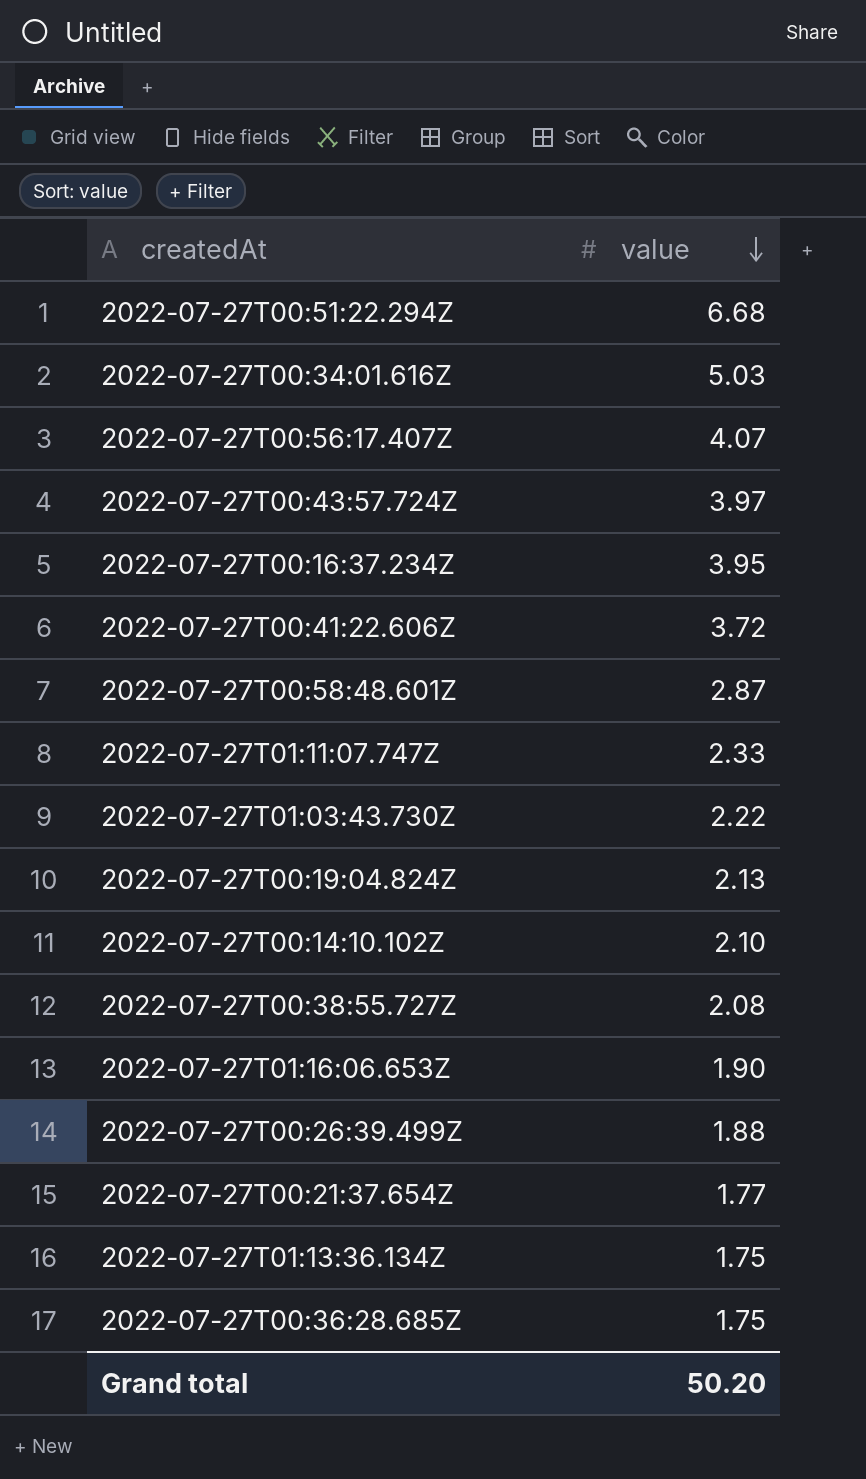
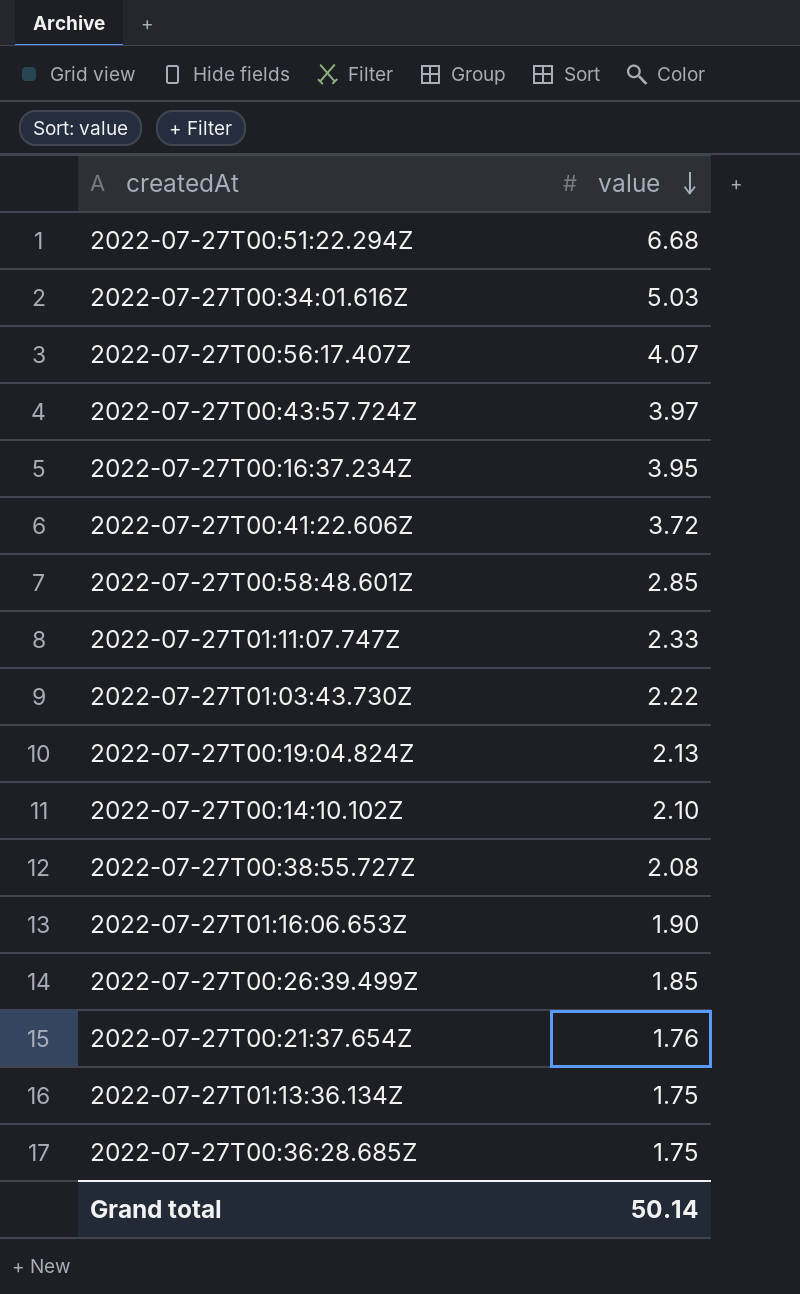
2022-07-27T00:58:48.601Z | value: 2.87 -> 2.85
2022-07-27T00:26:39.499Z | value: 1.88 -> 1.85
2022-07-27T00:21:37.654Z | value: 1.77 -> 1.76
Grand total | value: 50.20 -> 50.14

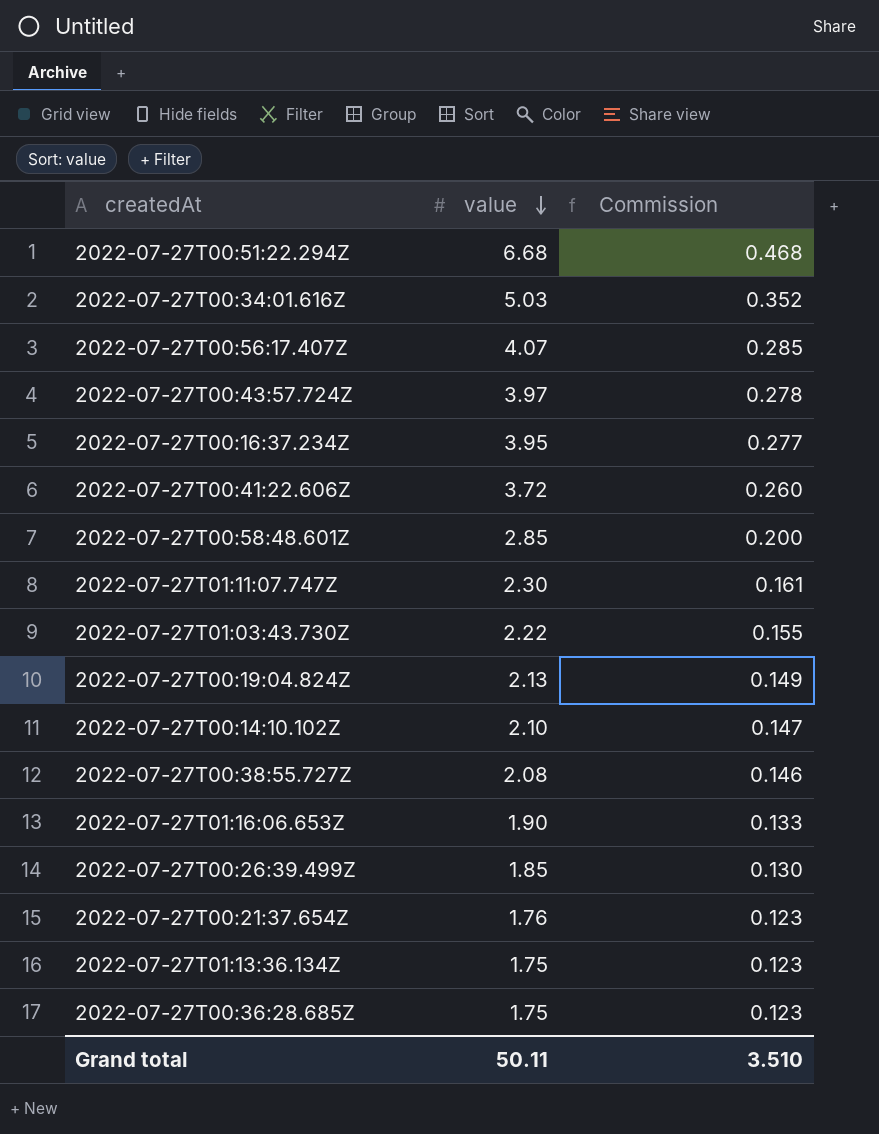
column Commission | formula: none -> [value] * 0.07
2022-07-27T01:11:07.747Z | value: 2.33 -> 2.30
Grand total | value: 50.14 -> 50.11

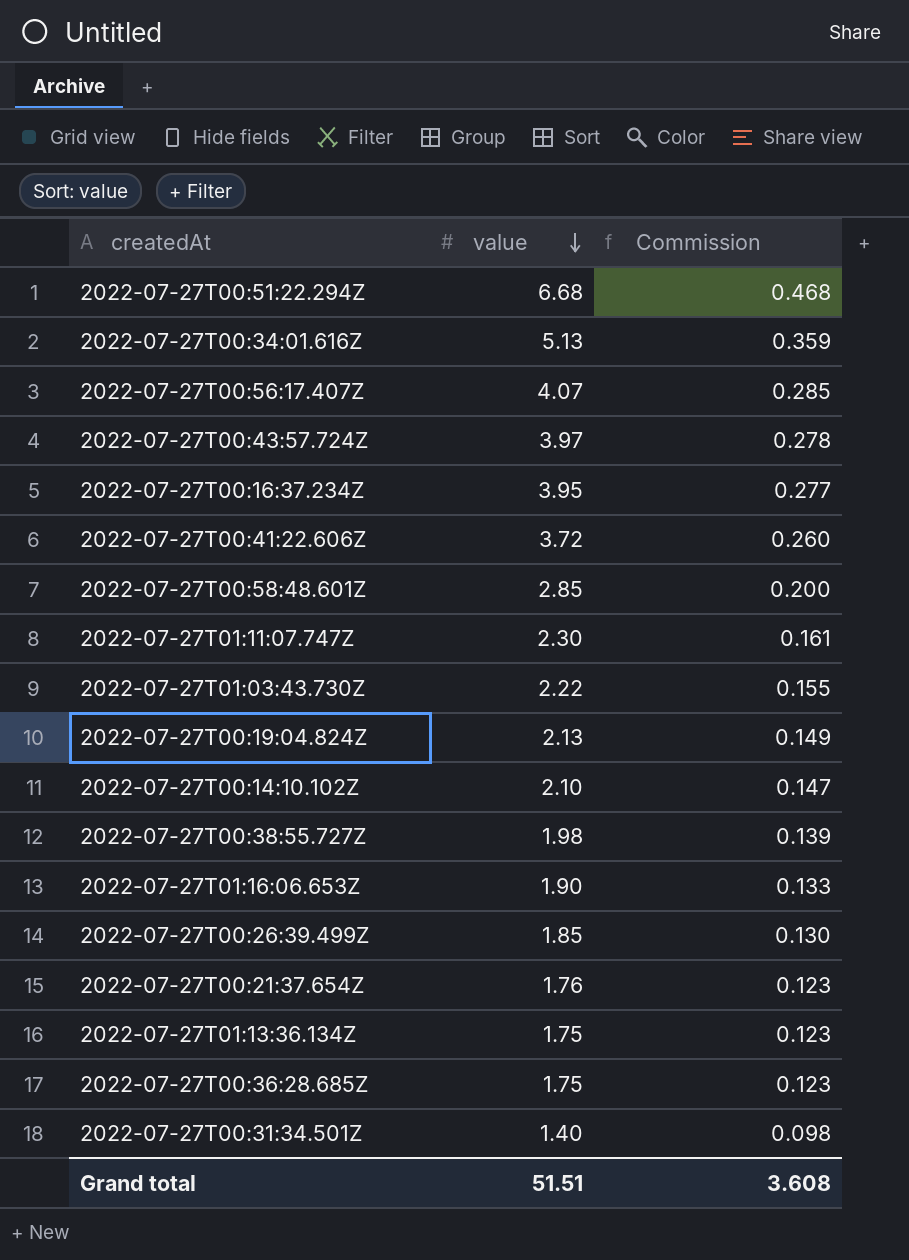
2022-07-27T00:34:01.616Z | value: 5.03 -> 5.13
2022-07-27T00:34:01.616Z | Commission: 0.352 -> 0.359
2022-07-27T00:38:55.727Z | value: 2.08 -> 1.98
2022-07-27T00:38:55.727Z | Commission: 0.146 -> 0.139
row 2022-07-27T00:31:34.501Z: none -> 1.40 | 0.098
Grand total | value: 50.11 -> 51.51
Grand total | Commission: 3.510 -> 3.608

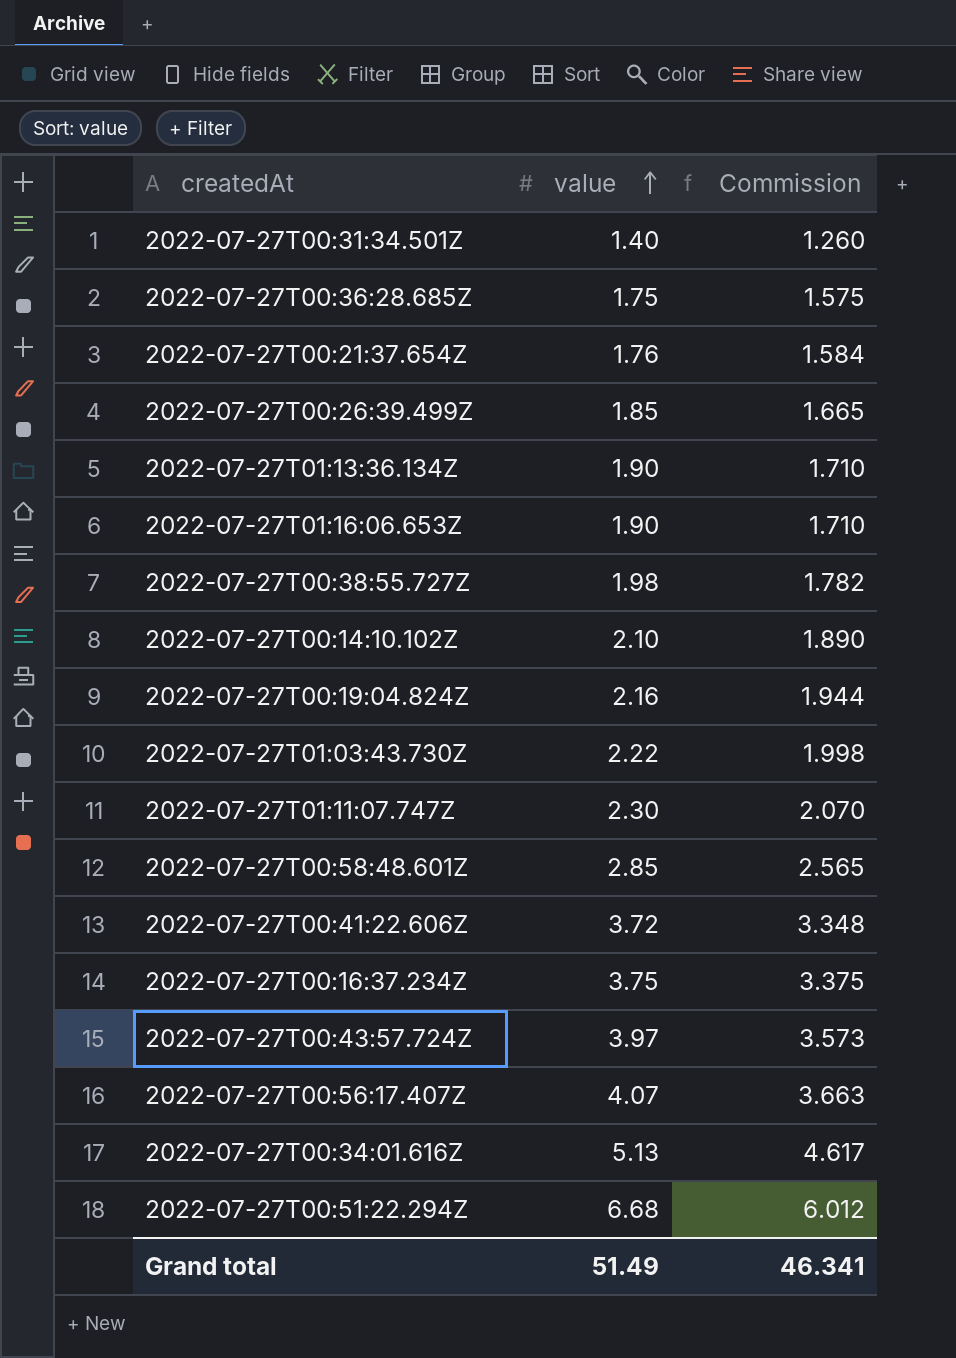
row order: value descending -> value ascending
column Commission | formula: [value] * 0.07 -> [value] * 0.9
2022-07-27T01:13:36.134Z | value: 1.75 -> 1.90
2022-07-27T00:19:04.824Z | value: 2.13 -> 2.16
2022-07-27T00:16:37.234Z | value: 3.95 -> 3.75
Grand total | value: 51.51 -> 51.49
Grand total | Commission: 3.608 -> 46.341

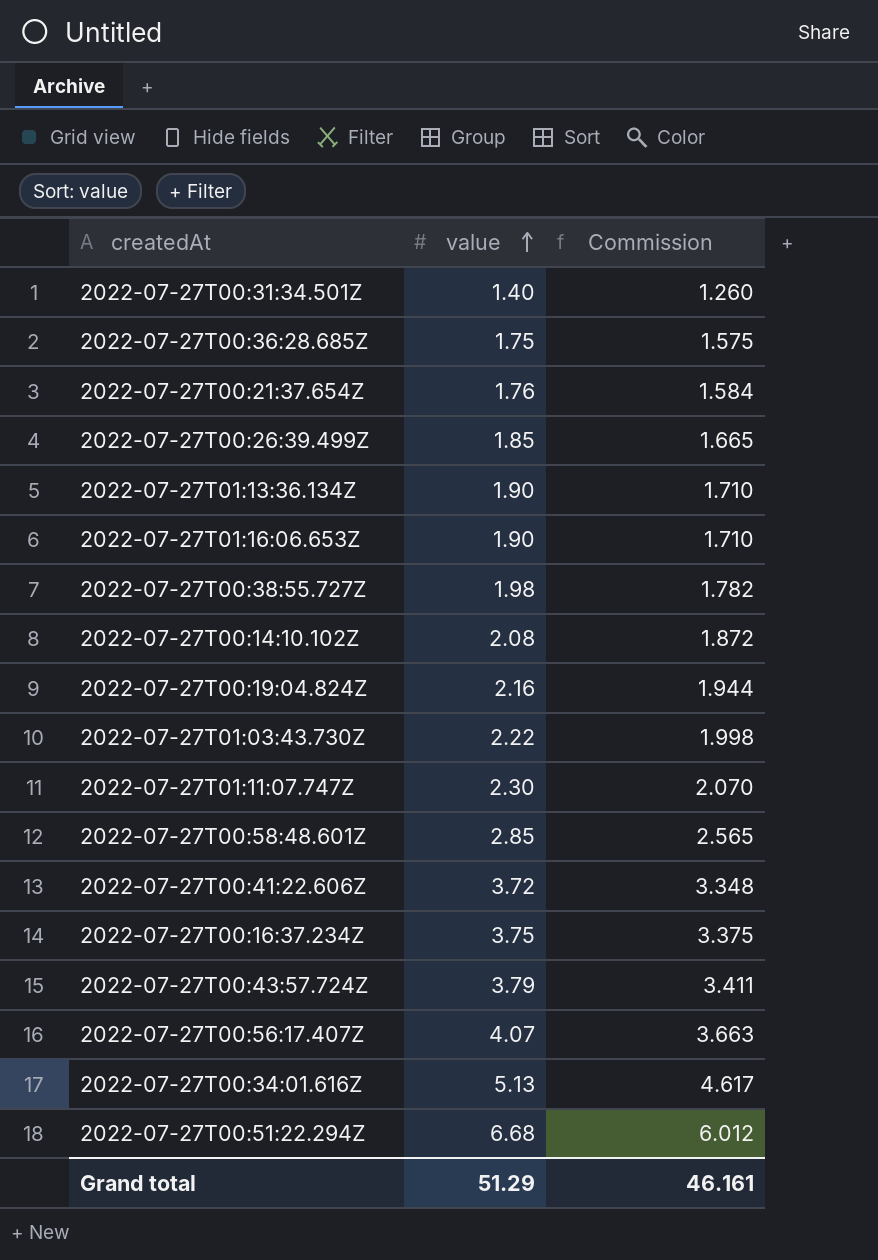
2022-07-27T00:14:10.102Z | value: 2.10 -> 2.08
2022-07-27T00:14:10.102Z | Commission: 1.890 -> 1.872
2022-07-27T00:43:57.724Z | value: 3.97 -> 3.79
2022-07-27T00:43:57.724Z | Commission: 3.573 -> 3.411
Grand total | value: 51.49 -> 51.29
Grand total | Commission: 46.341 -> 46.161

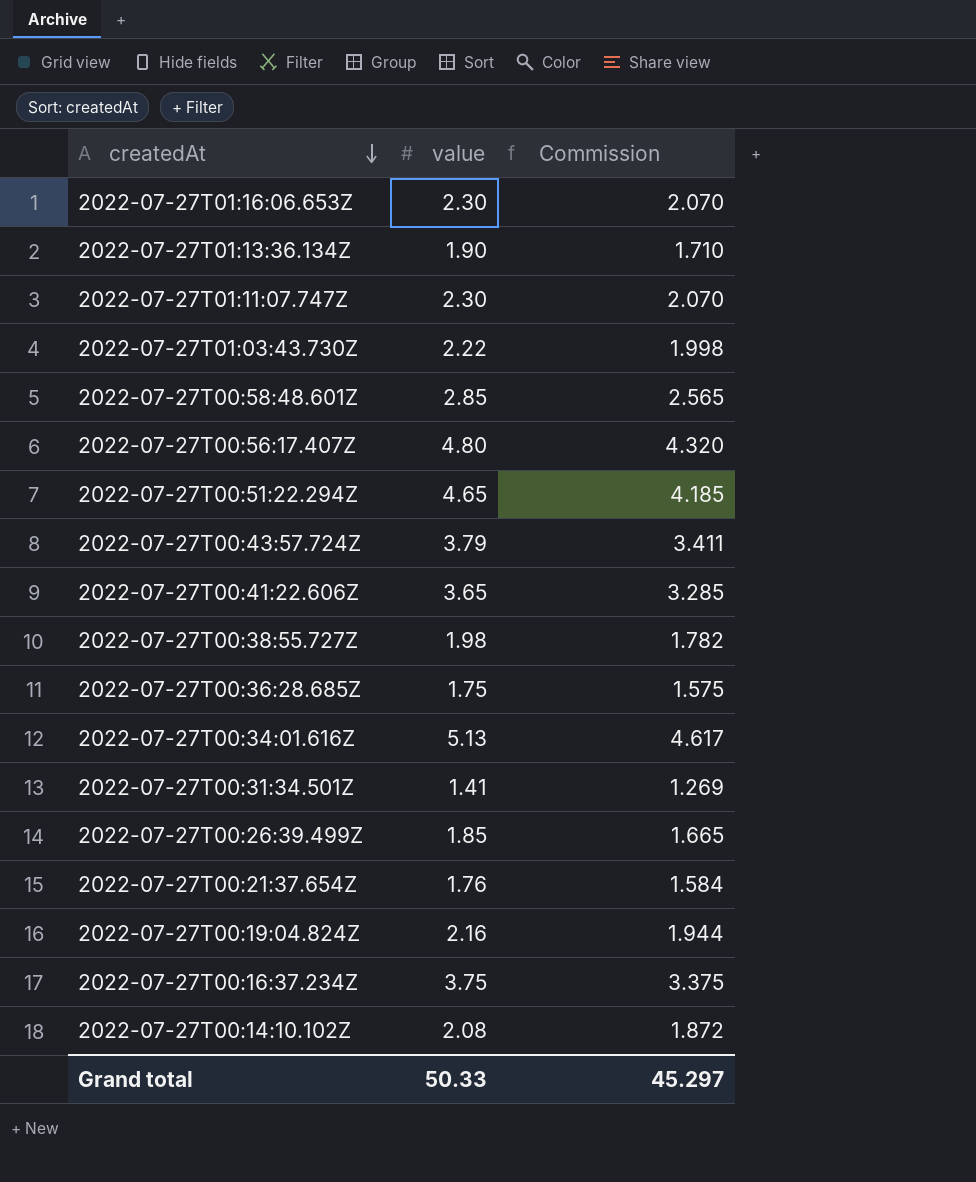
row order: value ascending -> createdAt descending
2022-07-27T01:16:06.653Z | value: 1.90 -> 2.30
2022-07-27T01:16:06.653Z | Commission: 1.710 -> 2.070
2022-07-27T00:56:17.407Z | value: 4.07 -> 4.80
2022-07-27T00:56:17.407Z | Commission: 3.663 -> 4.320
2022-07-27T00:51:22.294Z | value: 6.68 -> 4.65
2022-07-27T00:51:22.294Z | Commission: 6.012 -> 4.185
2022-07-27T00:41:22.606Z | value: 3.72 -> 3.65
2022-07-27T00:41:22.606Z | Commission: 3.348 -> 3.285
2022-07-27T00:31:34.501Z | value: 1.40 -> 1.41
2022-07-27T00:31:34.501Z | Commission: 1.260 -> 1.269
Grand total | value: 51.29 -> 50.33
Grand total | Commission: 46.161 -> 45.297

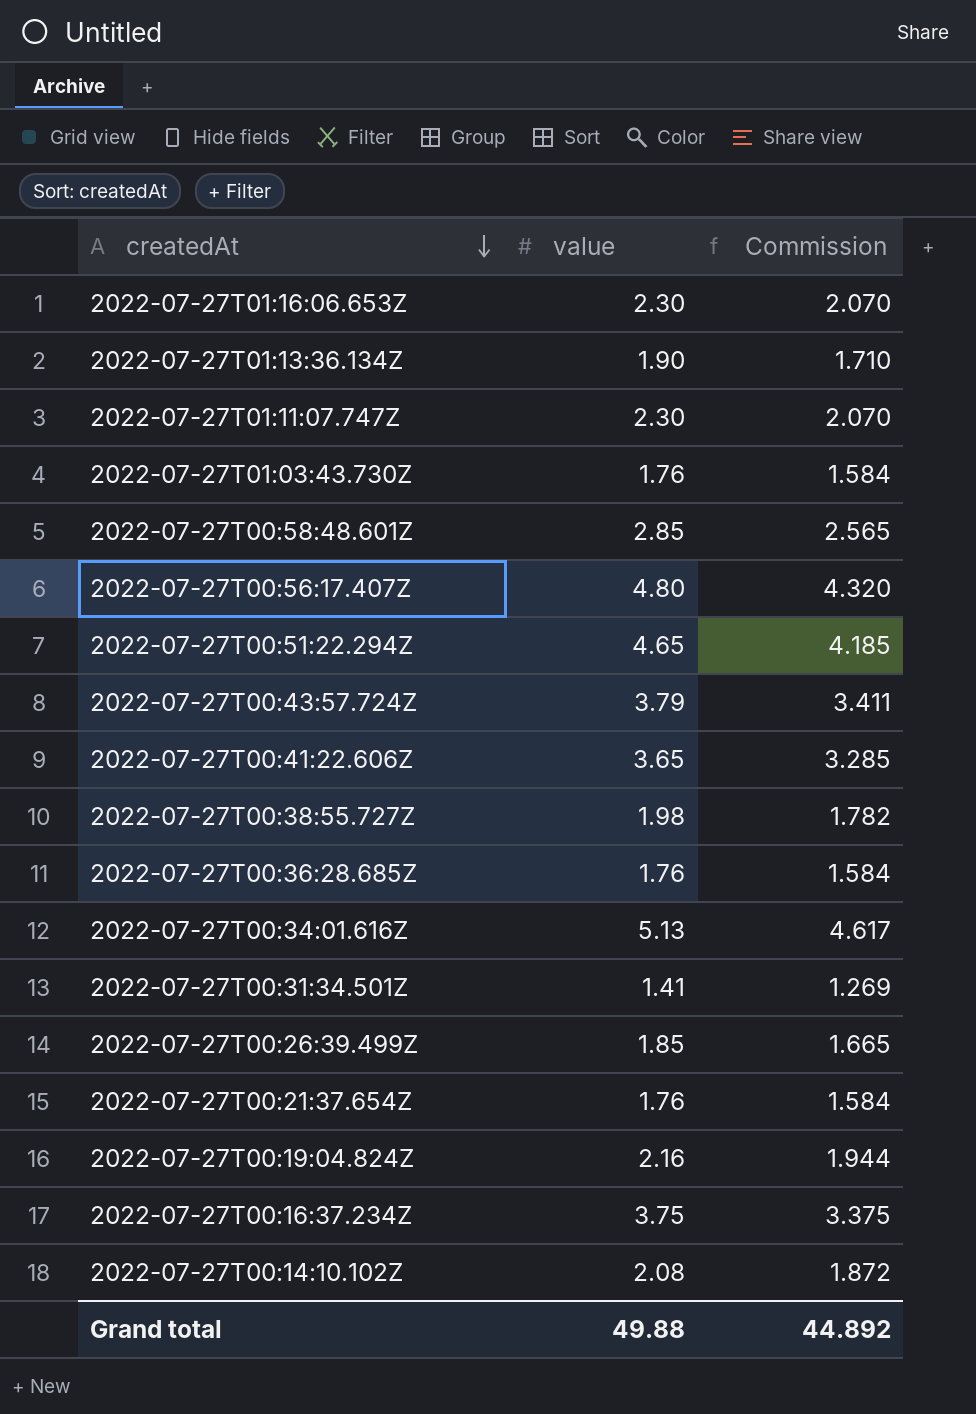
2022-07-27T01:03:43.730Z | value: 2.22 -> 1.76
2022-07-27T01:03:43.730Z | Commission: 1.998 -> 1.584
2022-07-27T00:36:28.685Z | value: 1.75 -> 1.76
2022-07-27T00:36:28.685Z | Commission: 1.575 -> 1.584
Grand total | value: 50.33 -> 49.88
Grand total | Commission: 45.297 -> 44.892

